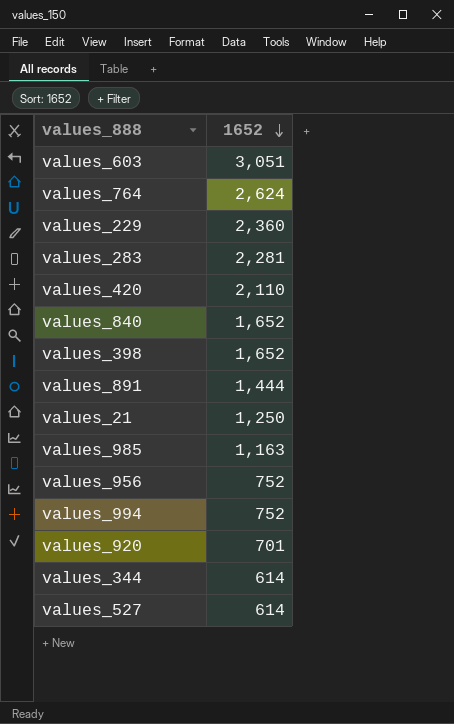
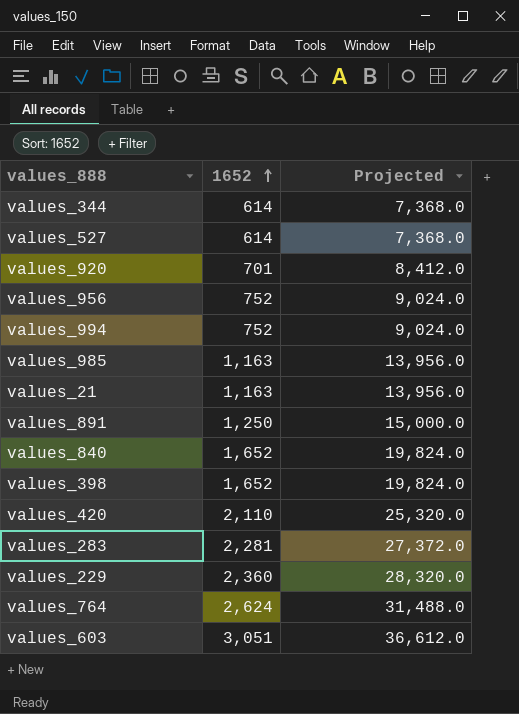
row order: 1652 descending -> 1652 ascending
column Projected | formula: none -> [1652] * 12
values_21 | 1652: 1,250 -> 1,163
values_891 | 1652: 1,444 -> 1,250

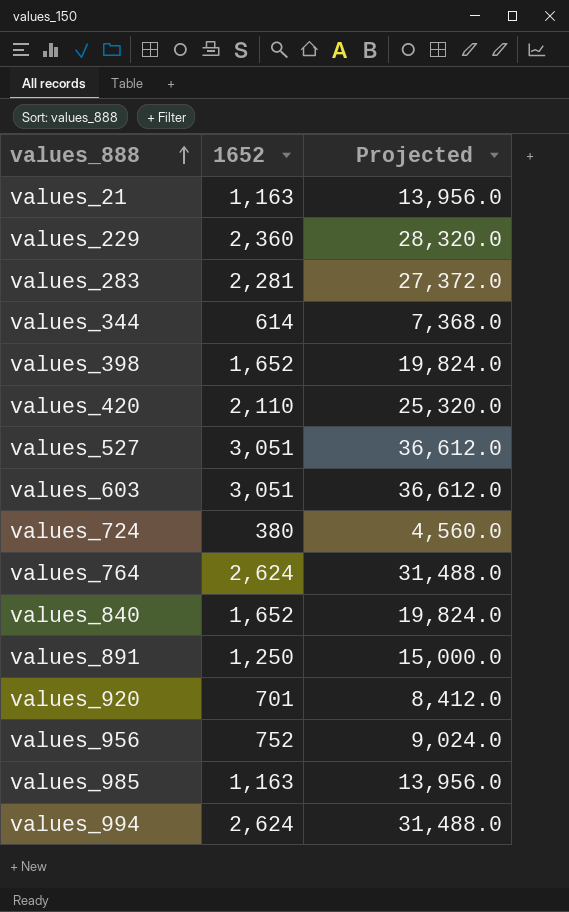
row order: 1652 ascending -> values_888 ascending
values_527 | 1652: 614 -> 3,051
values_527 | Projected: 7,368.0 -> 36,612.0
row values_724: none -> 380 | 4,560.0
values_994 | 1652: 752 -> 2,624
values_994 | Projected: 9,024.0 -> 31,488.0

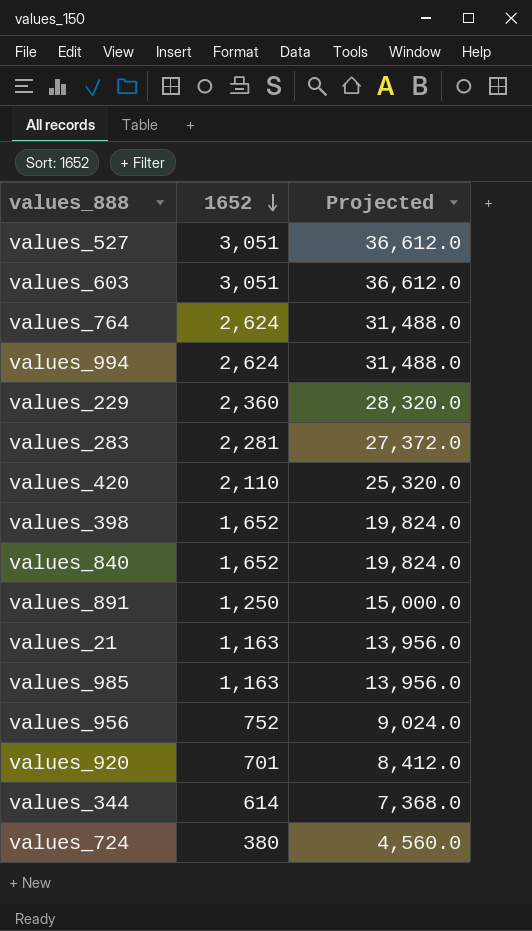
row order: values_888 ascending -> 1652 descending

